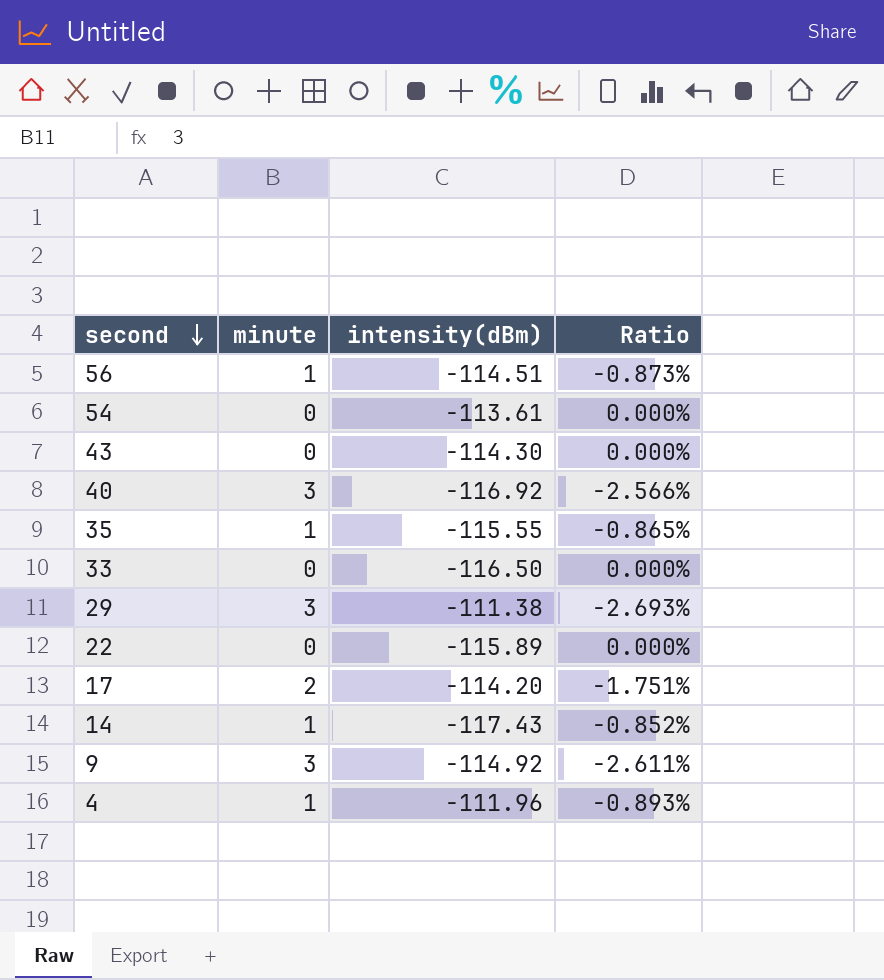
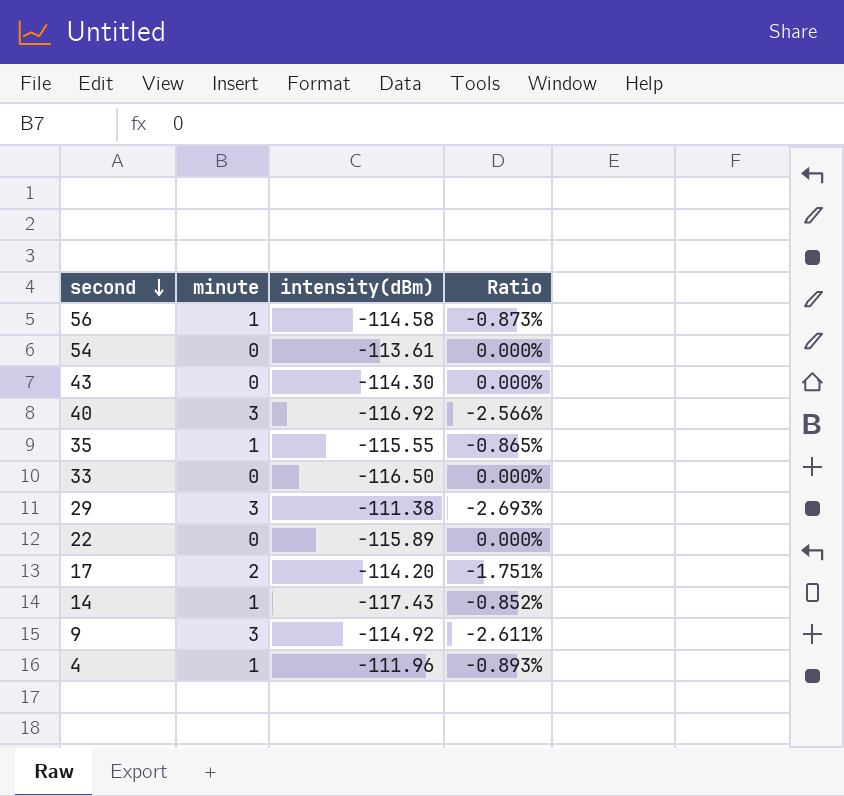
56 | intensity(dBm): -114.51 -> -114.58

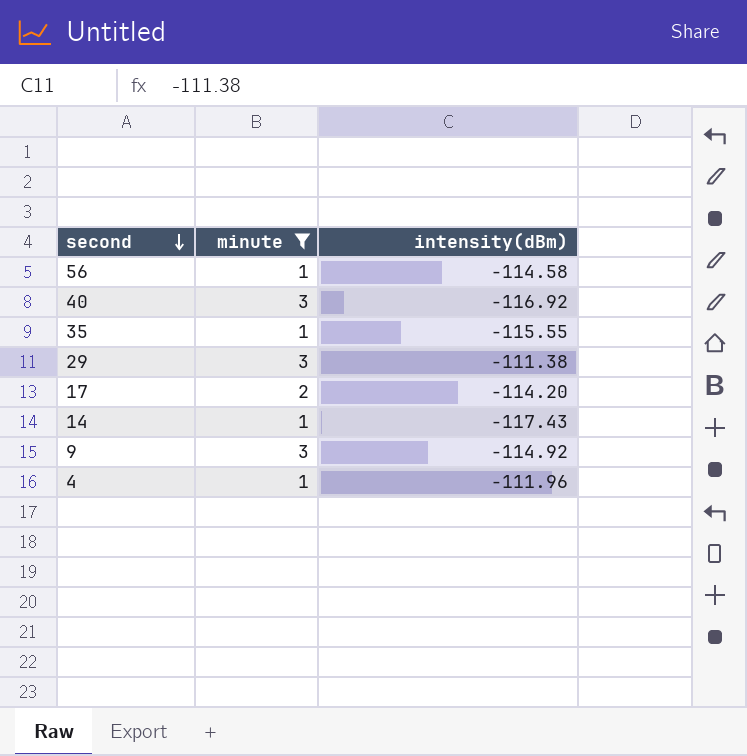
filter: none -> minute != 0
column Ratio | formula: [minute] / [intensity(dBm)] -> none

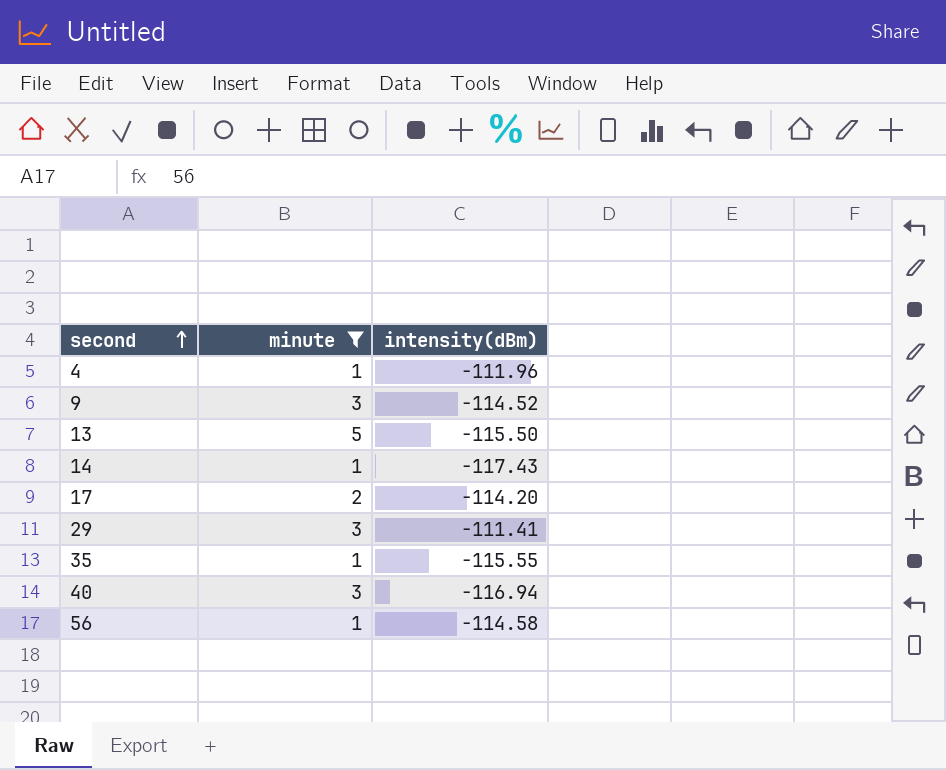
row order: second descending -> second ascending
9 | intensity(dBm): -114.92 -> -114.52
row 13: none -> 5 | -115.50
29 | intensity(dBm): -111.38 -> -111.41
40 | intensity(dBm): -116.92 -> -116.94

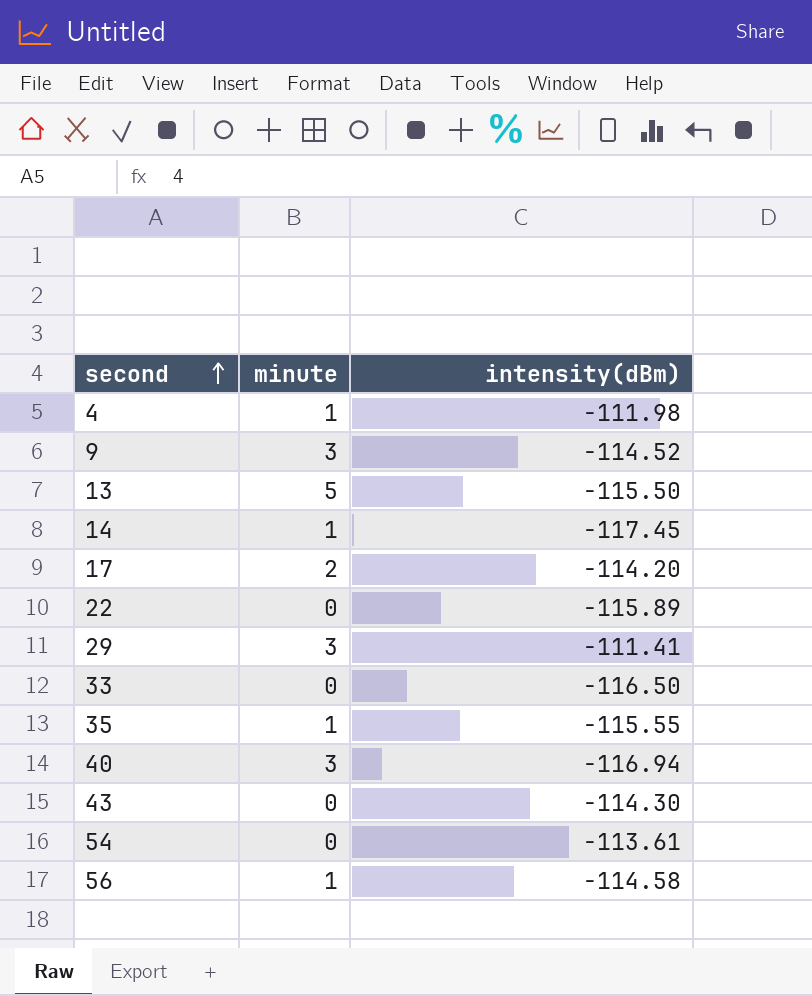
filter: minute != 0 -> none
4 | intensity(dBm): -111.96 -> -111.98
14 | intensity(dBm): -117.43 -> -117.45

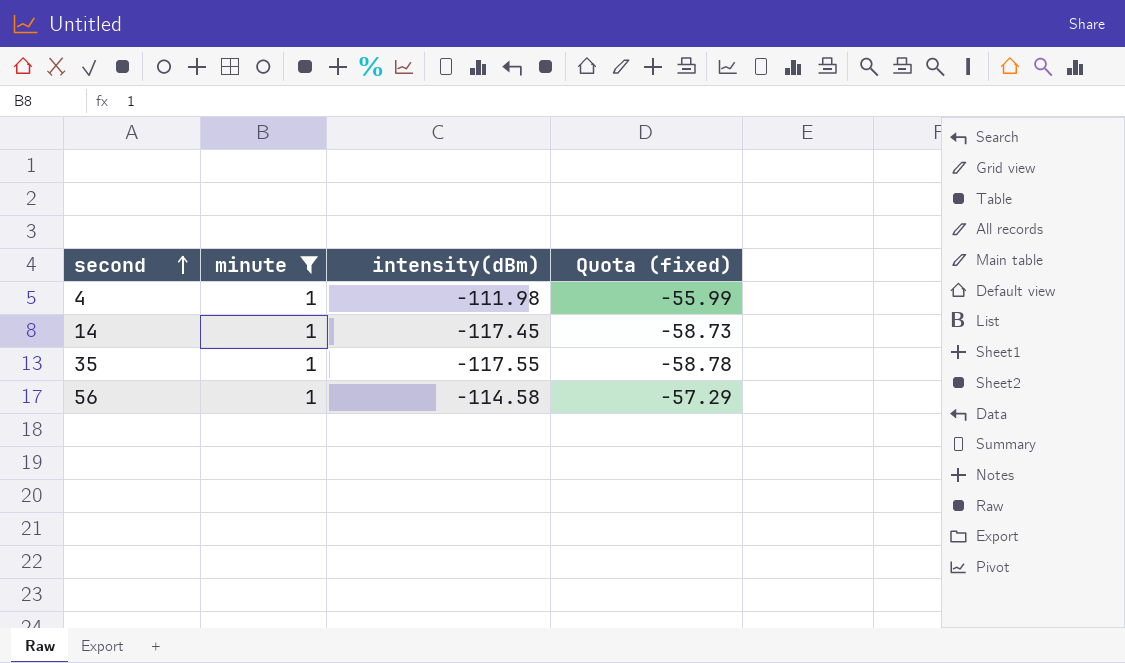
filter: none -> minute = 1
column Quota (fixed) | formula: none -> [intensity(dBm)] * 0.5
35 | intensity(dBm): -115.55 -> -117.55

